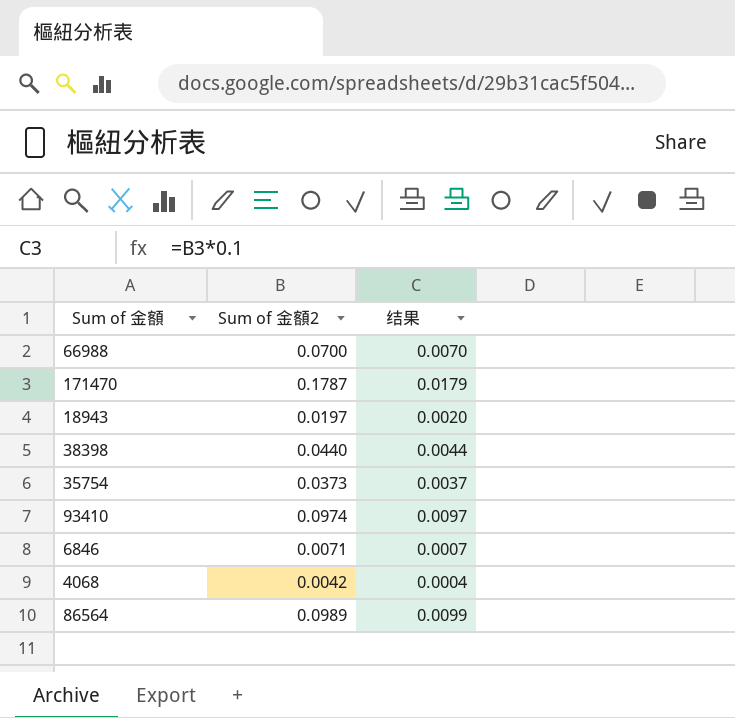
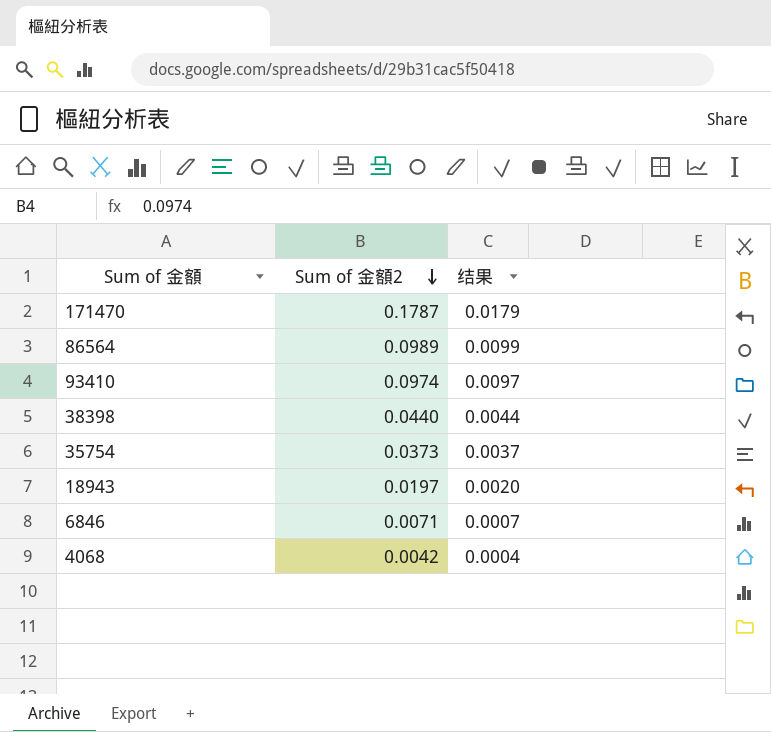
row order: none -> Sum of 金額2 descending
row 66988: 0.0700 | 0.0070 -> none

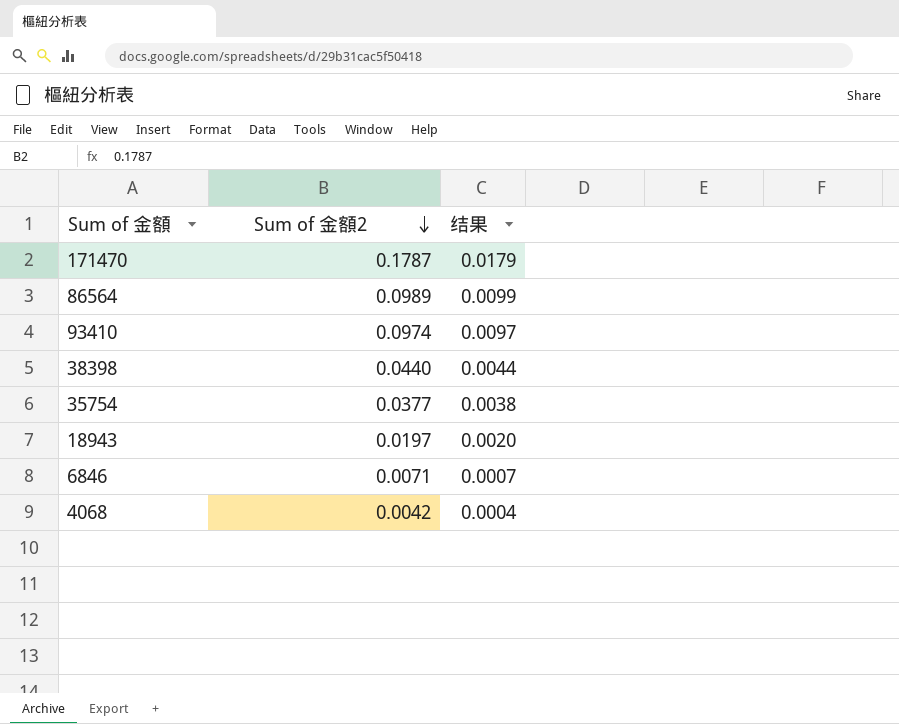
35754 | Sum of 金額2: 0.0373 -> 0.0377
35754 | 结果: 0.0037 -> 0.0038

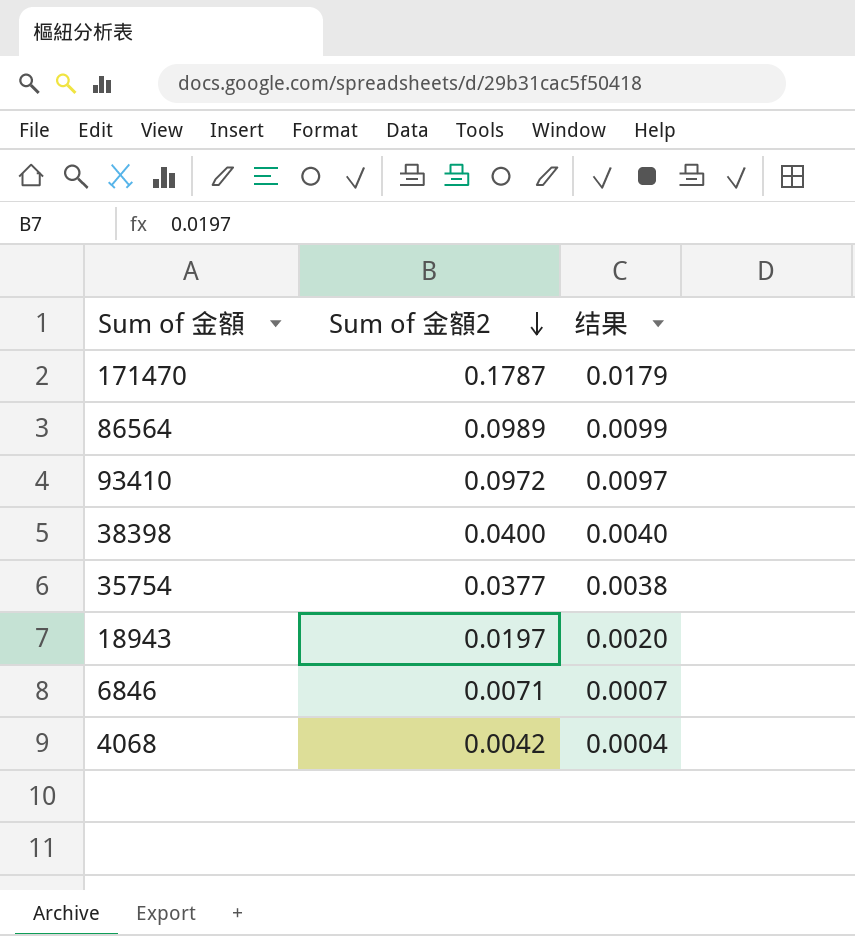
93410 | Sum of 金額2: 0.0974 -> 0.0972
38398 | Sum of 金額2: 0.0440 -> 0.0400
38398 | 结果: 0.0044 -> 0.0040

